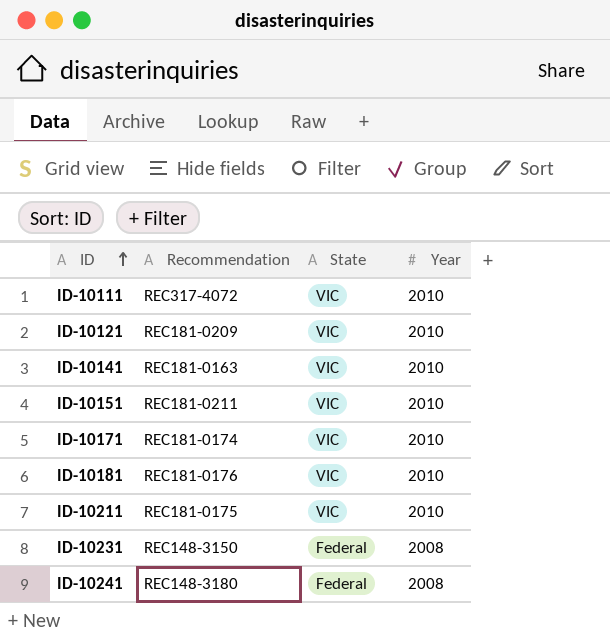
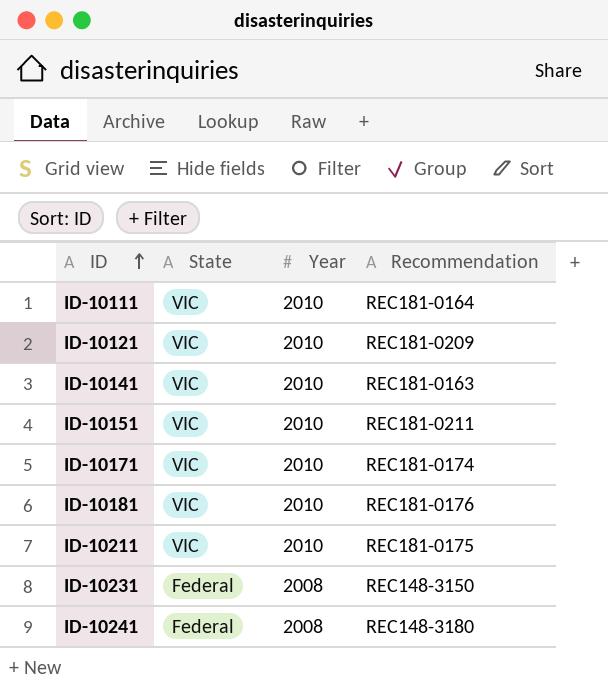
column Recommendation | position: 2 -> 4
ID-10111 | Recommendation: REC317-4072 -> REC181-0164

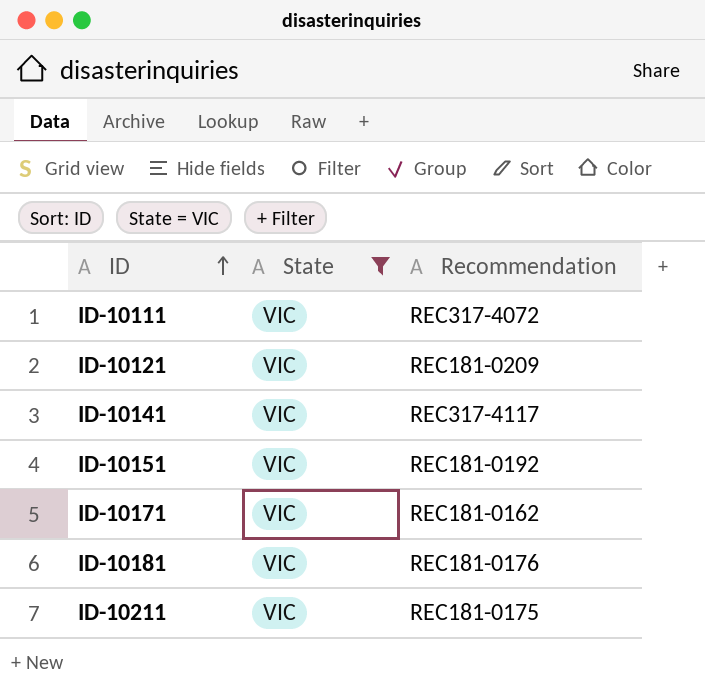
filter: none -> State = VIC
column Year | position: 3 -> none
ID-10111 | Recommendation: REC181-0164 -> REC317-4072
ID-10141 | Recommendation: REC181-0163 -> REC317-4117
ID-10151 | Recommendation: REC181-0211 -> REC181-0192
ID-10171 | Recommendation: REC181-0174 -> REC181-0162

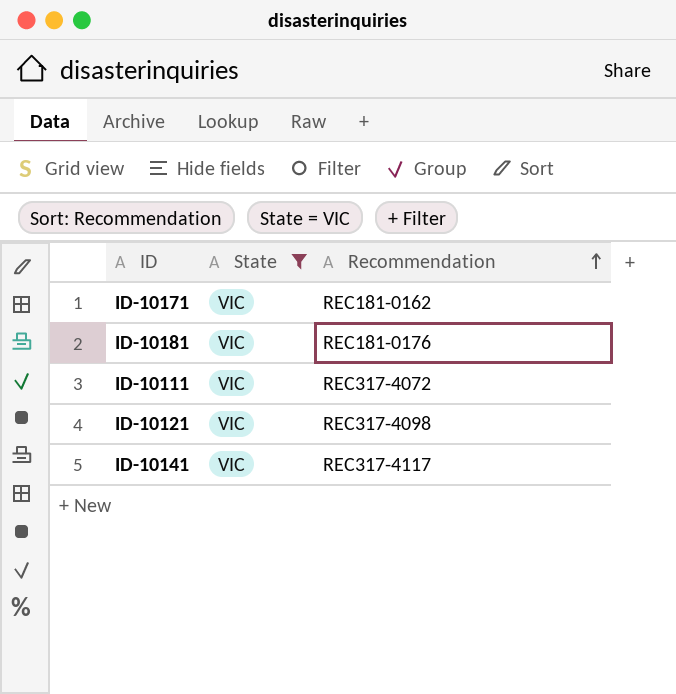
row order: ID ascending -> Recommendation ascending
row ID-10151: VIC | REC181-0192 -> none
row ID-10211: VIC | REC181-0175 -> none
ID-10121 | Recommendation: REC181-0209 -> REC317-4098

